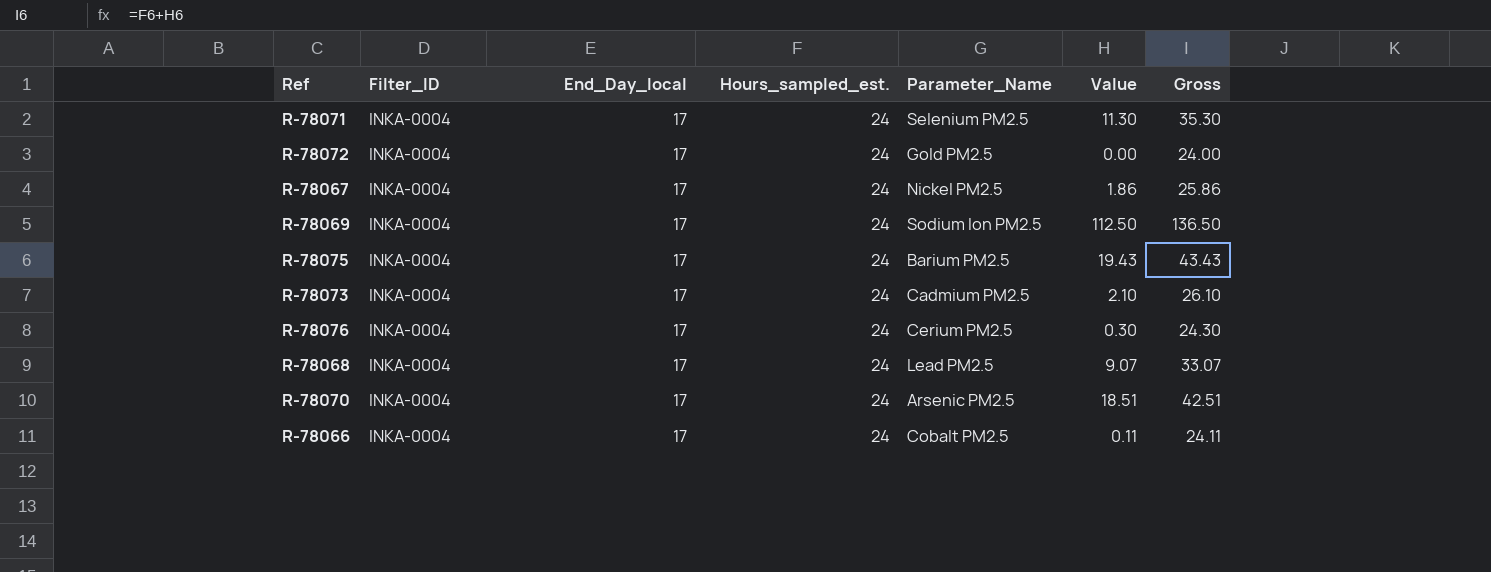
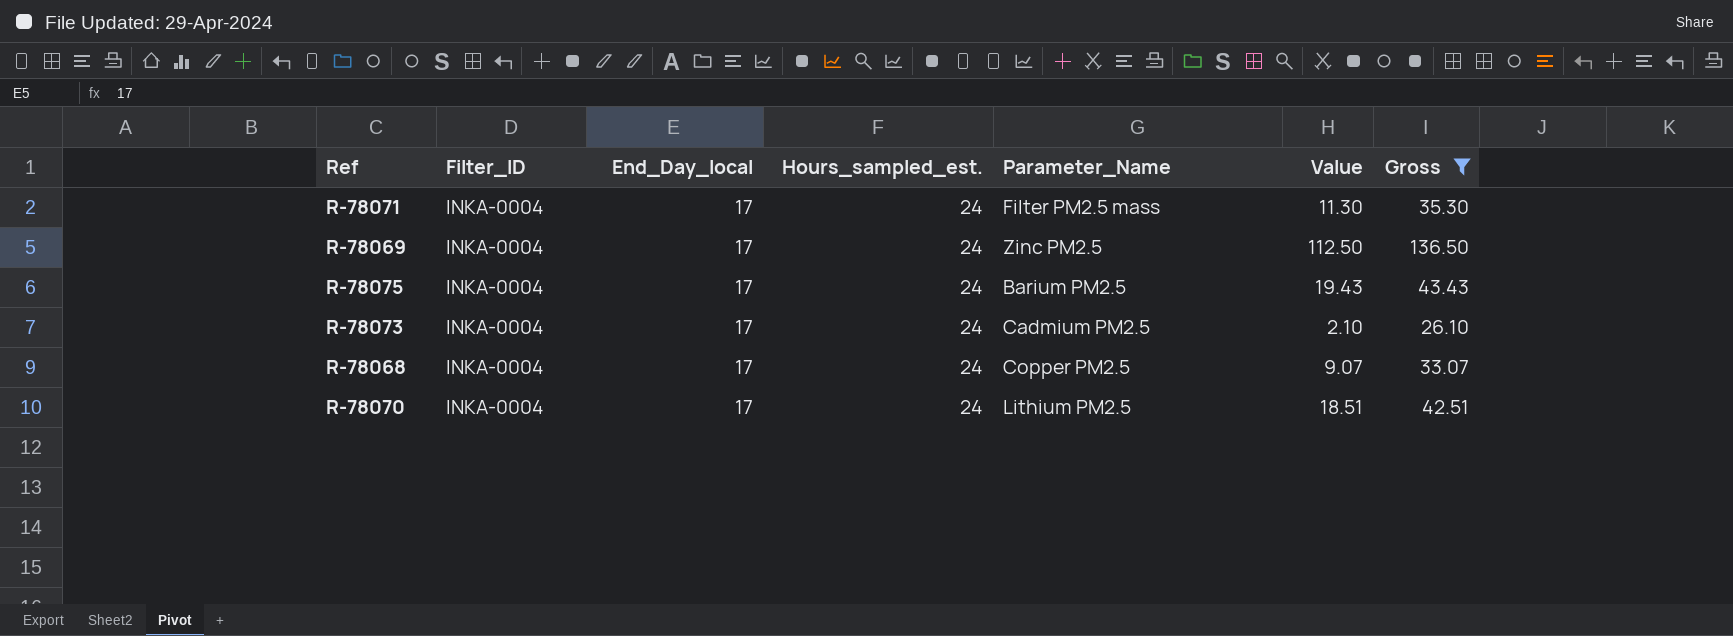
filter: none -> Gross >= 26.10
R-78071 | Parameter_Name: Selenium PM2.5 -> Filter PM2.5 mass
R-78069 | Parameter_Name: Sodium Ion PM2.5 -> Zinc PM2.5
R-78068 | Parameter_Name: Lead PM2.5 -> Copper PM2.5
R-78070 | Parameter_Name: Arsenic PM2.5 -> Lithium PM2.5

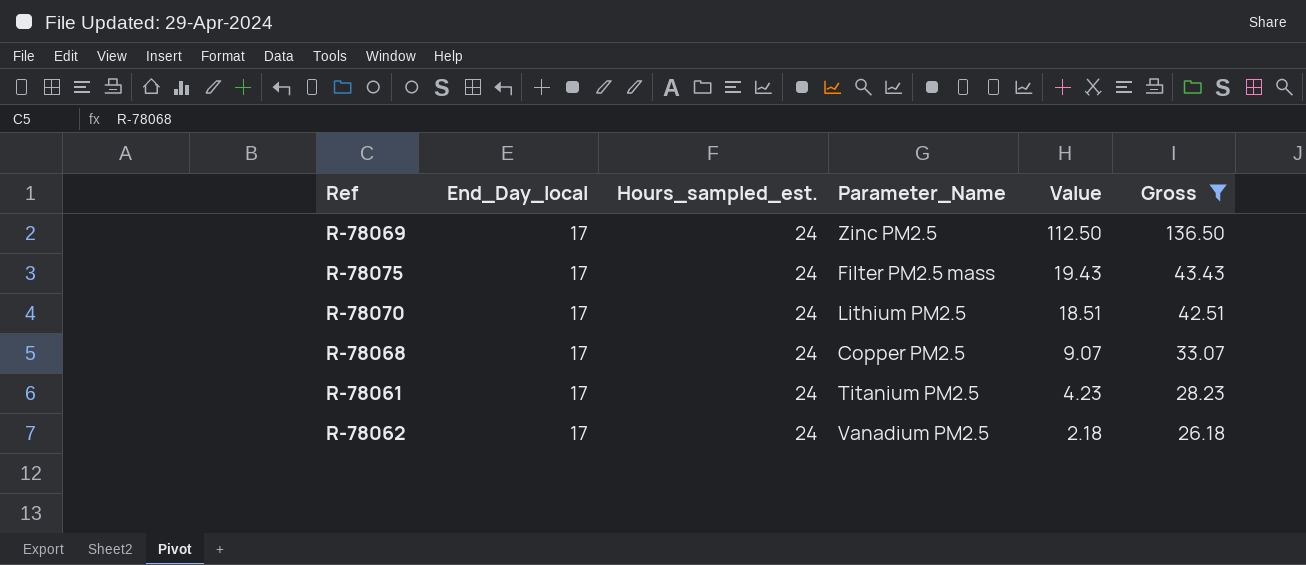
row order: none -> Value descending
column Filter_ID | position: 2 -> none
row R-78071: INKA-0004 | 17 | 24 | Filter PM2.5 mass | 11.30 | 35.30 -> none
row R-78073: INKA-0004 | 17 | 24 | Cadmium PM2.5 | 2.10 | 26.10 -> none
R-78075 | Parameter_Name: Barium PM2.5 -> Filter PM2.5 mass
row R-78061: none -> 17 | 24 | Titanium PM2.5 | 4.23 | 28.23
row R-78062: none -> 17 | 24 | Vanadium PM2.5 | 2.18 | 26.18

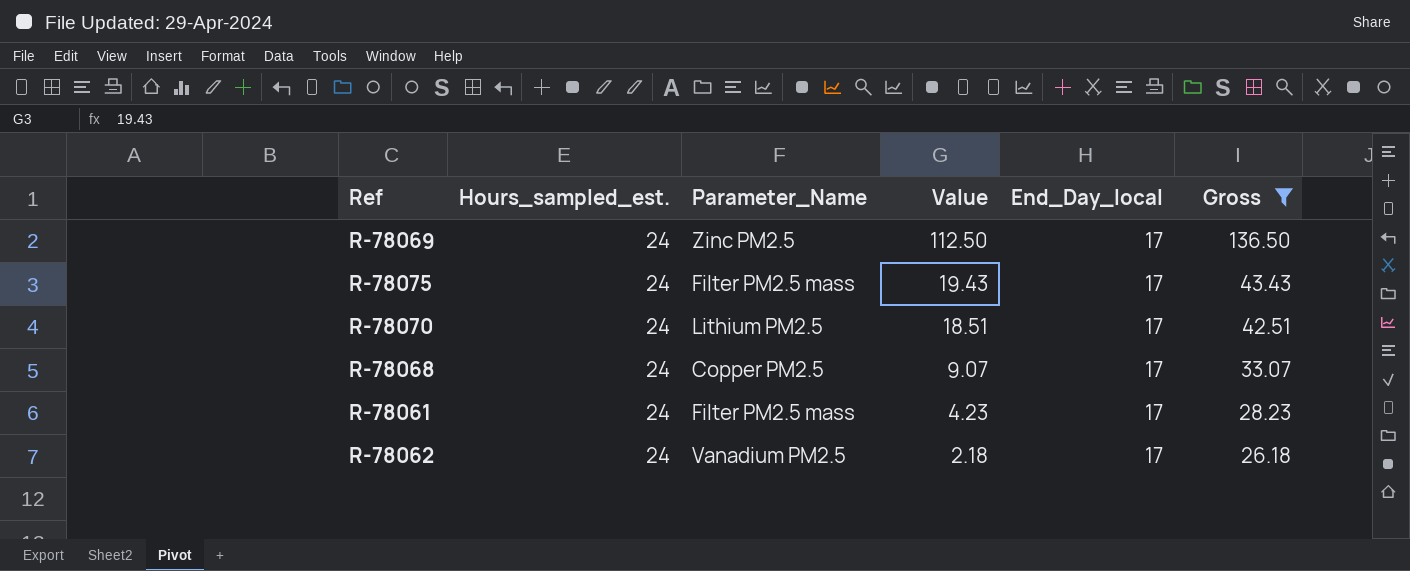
column End_Day_local | position: 2 -> 5
R-78061 | Parameter_Name: Titanium PM2.5 -> Filter PM2.5 mass

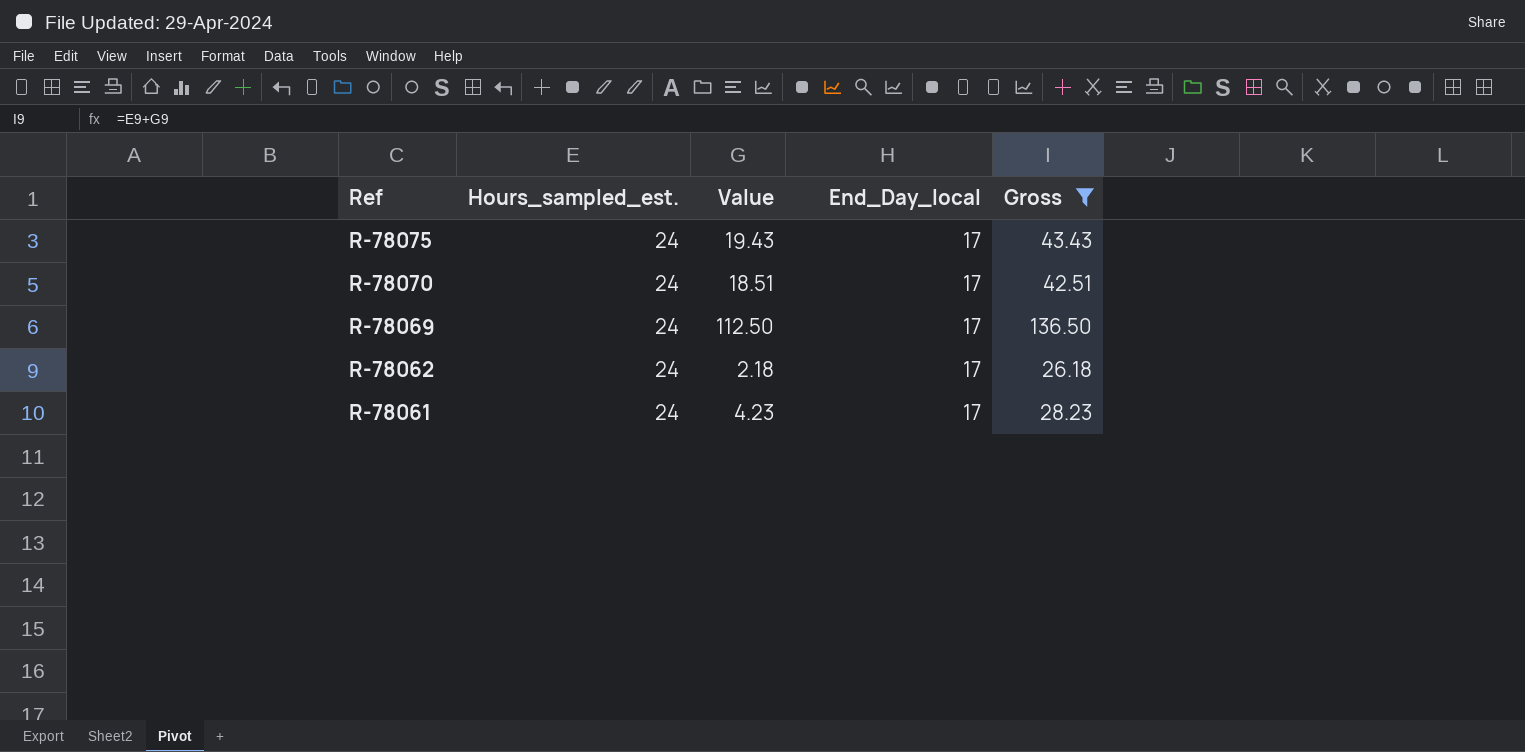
row order: Value descending -> Ref descending
column Parameter_Name | position: 3 -> none
row R-78068: 24 | Copper PM2.5 | 9.07 | 17 | 33.07 -> none

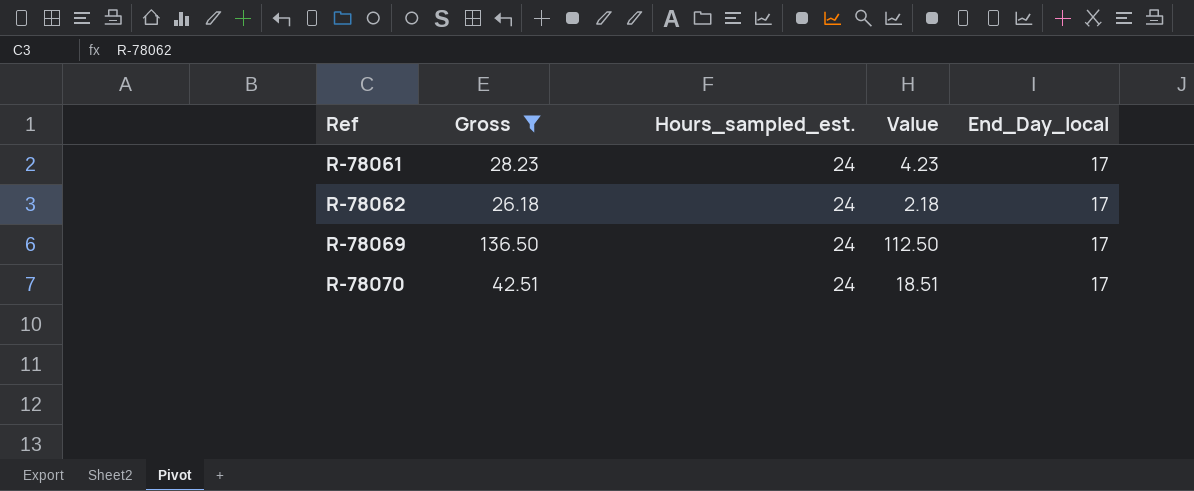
row order: Ref descending -> Ref ascending
column Gross | position: 5 -> 2
row R-78075: 24 | 19.43 | 17 | 43.43 -> none

